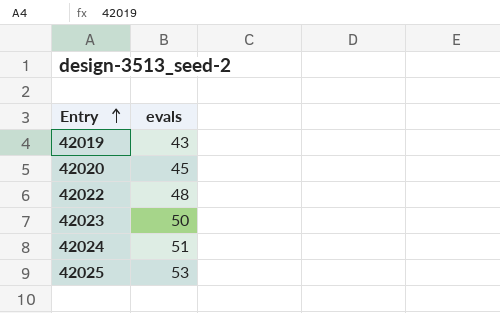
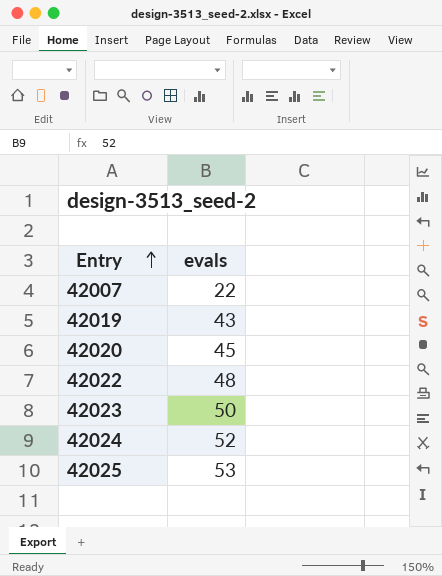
row 42007: none -> 22
42024 | evals: 51 -> 52

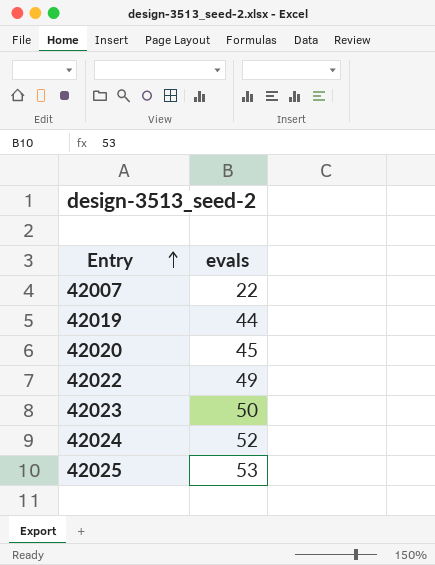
42019 | evals: 43 -> 44
42022 | evals: 48 -> 49

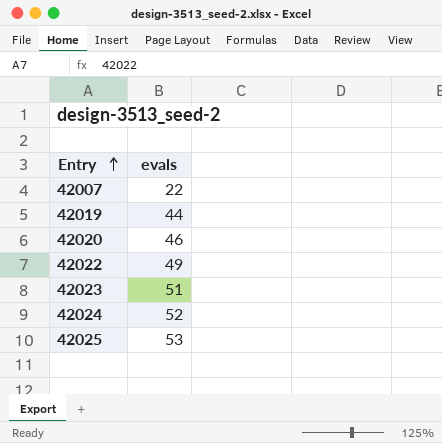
42020 | evals: 45 -> 46
42023 | evals: 50 -> 51

